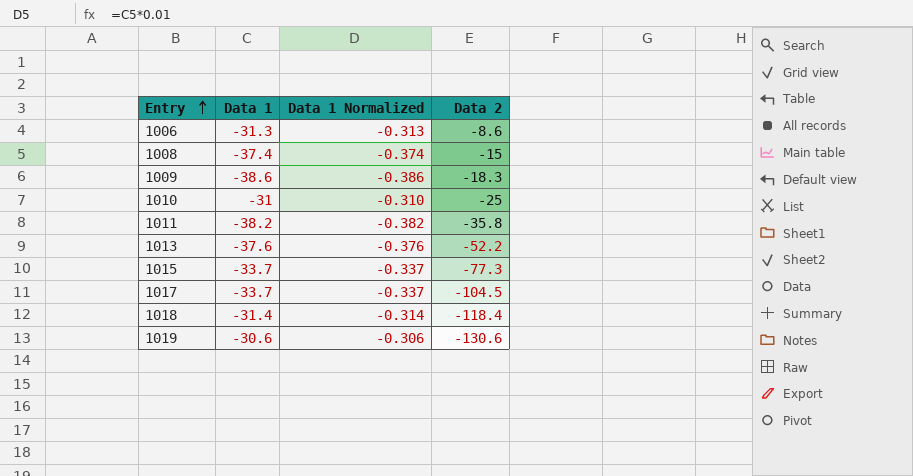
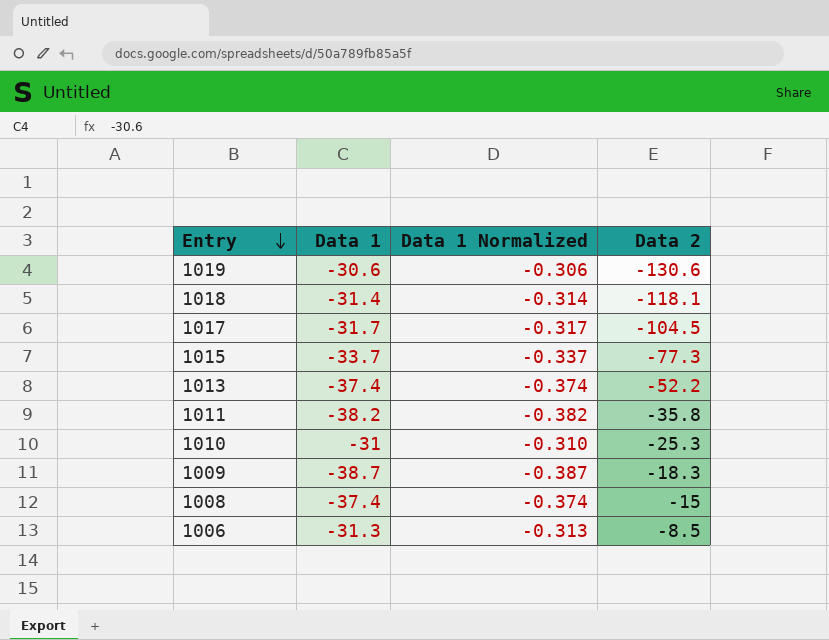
row order: Entry ascending -> Entry descending
1018 | Data 2: -118.4 -> -118.1
1017 | Data 1: -33.7 -> -31.7
1017 | Data 1 Normalized: -0.337 -> -0.317
1013 | Data 1: -37.6 -> -37.4
1013 | Data 1 Normalized: -0.376 -> -0.374
1010 | Data 2: -25 -> -25.3
1009 | Data 1: -38.6 -> -38.7
1009 | Data 1 Normalized: -0.386 -> -0.387
1006 | Data 2: -8.6 -> -8.5

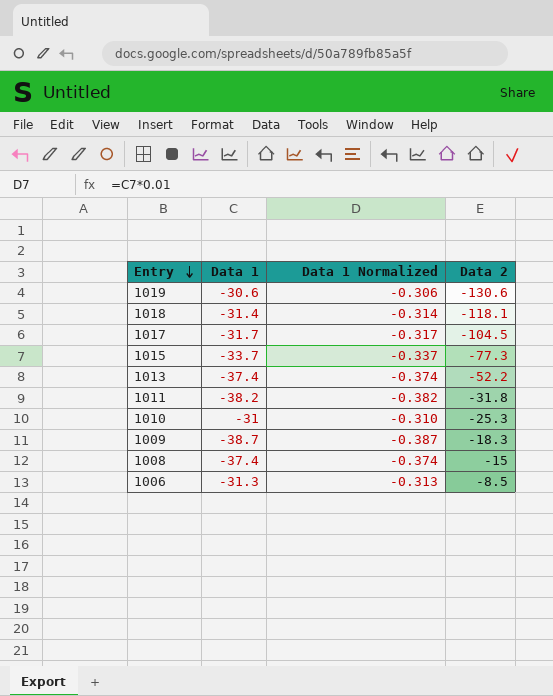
1011 | Data 2: -35.8 -> -31.8

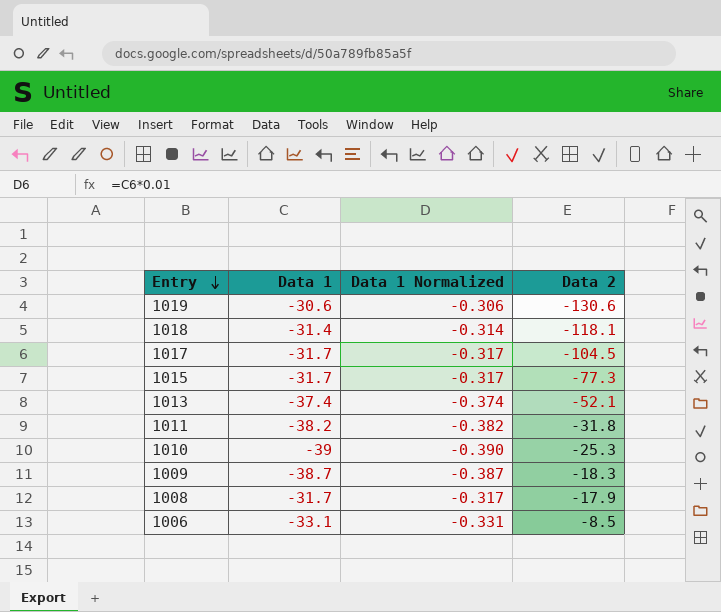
1015 | Data 1: -33.7 -> -31.7
1015 | Data 1 Normalized: -0.337 -> -0.317
1013 | Data 2: -52.2 -> -52.1
1010 | Data 1: -31 -> -39
1010 | Data 1 Normalized: -0.310 -> -0.390
1008 | Data 1: -37.4 -> -31.7
1008 | Data 1 Normalized: -0.374 -> -0.317
1008 | Data 2: -15 -> -17.9
1006 | Data 1: -31.3 -> -33.1
1006 | Data 1 Normalized: -0.313 -> -0.331

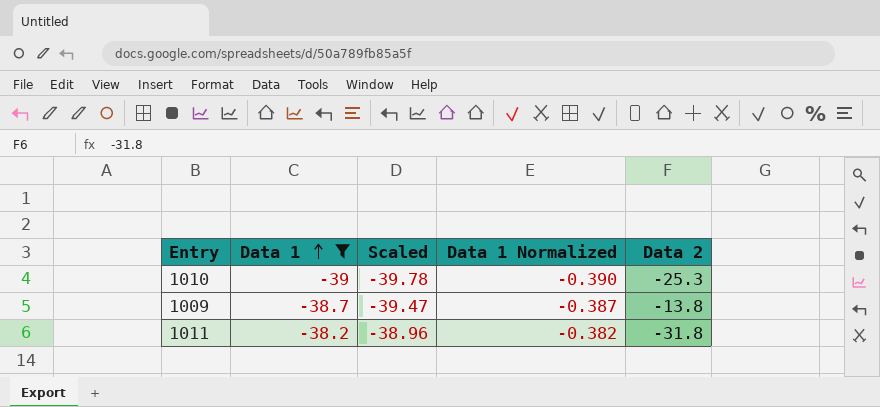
filter: none -> Data 1 <= -38.2
row order: Entry descending -> Data 1 ascending
column Scaled | formula: none -> [Data 1] * 1.02
1009 | Data 2: -18.3 -> -13.8

